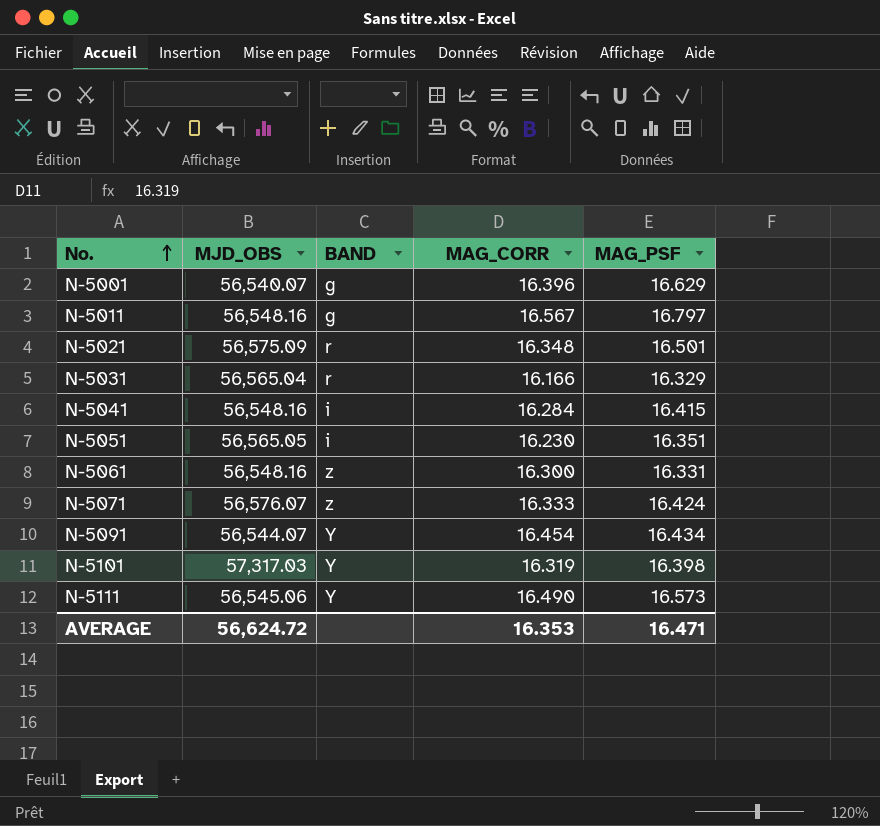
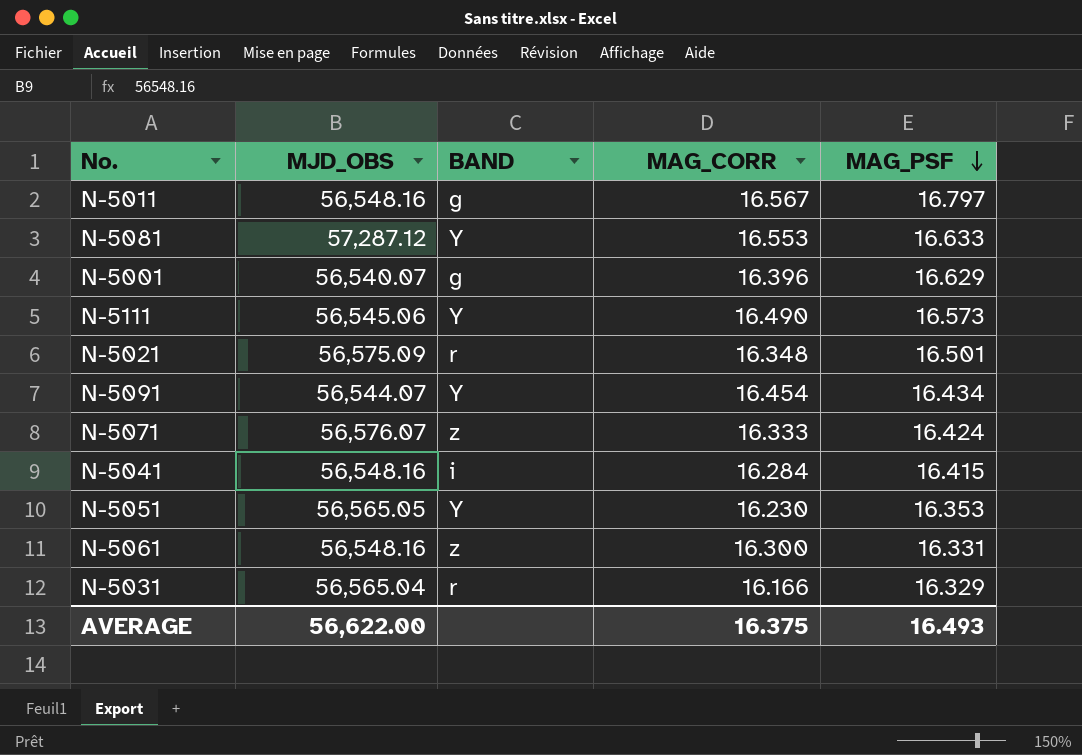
row order: No. ascending -> MAG_PSF descending
row N-5101: 57,317.03 | Y | 16.319 | 16.398 -> none
row N-5081: none -> 57,287.12 | Y | 16.553 | 16.633
N-5051 | BAND: i -> Y
N-5051 | MAG_PSF: 16.351 -> 16.353
AVERAGE | MJD_OBS: 56,624.72 -> 56,622.00
AVERAGE | MAG_CORR: 16.353 -> 16.375
AVERAGE | MAG_PSF: 16.471 -> 16.493

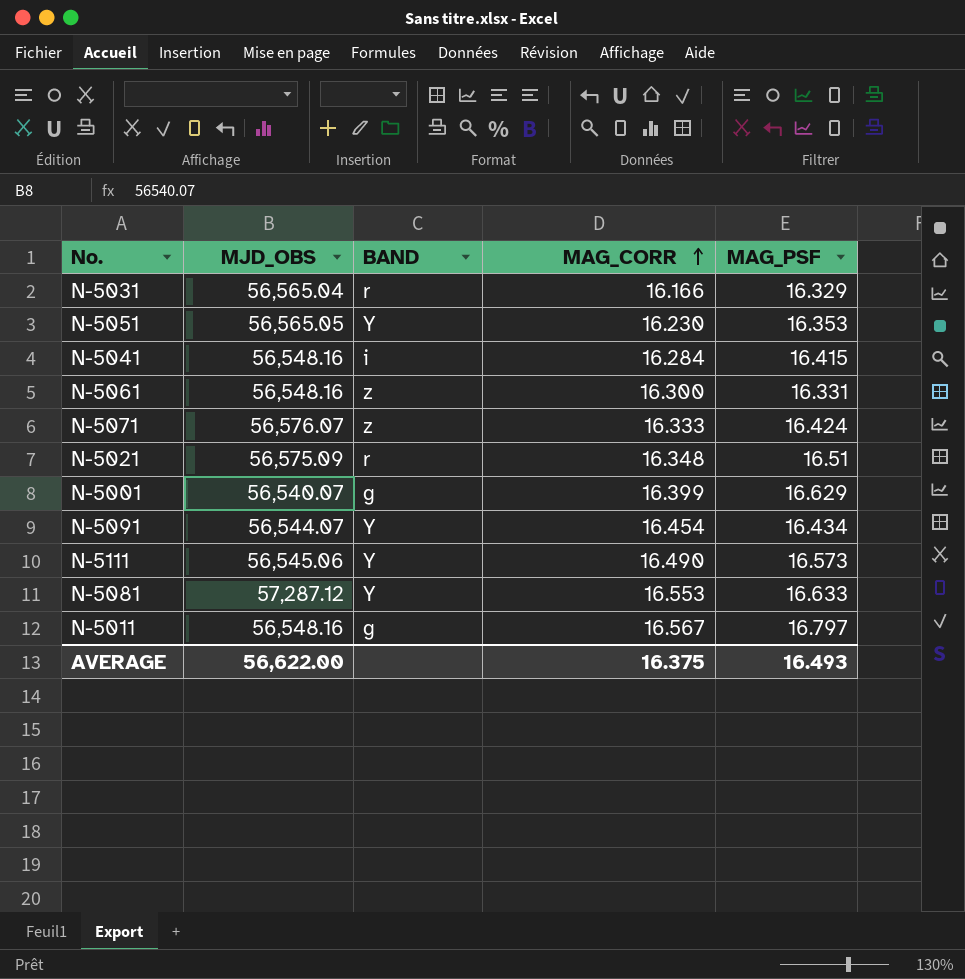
row order: MAG_PSF descending -> MAG_CORR ascending
N-5021 | MAG_PSF: 16.501 -> 16.51
N-5001 | MAG_CORR: 16.396 -> 16.399

